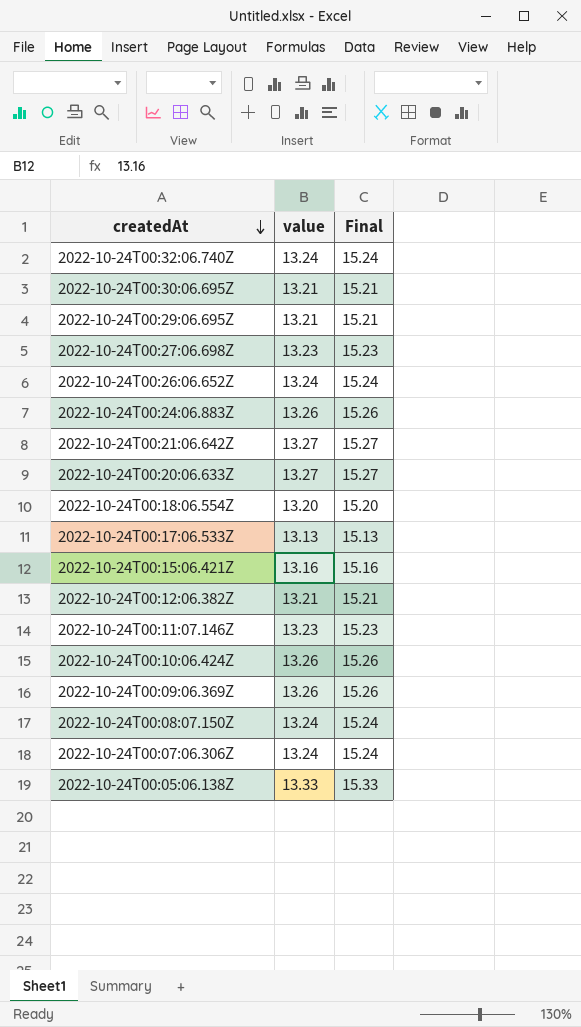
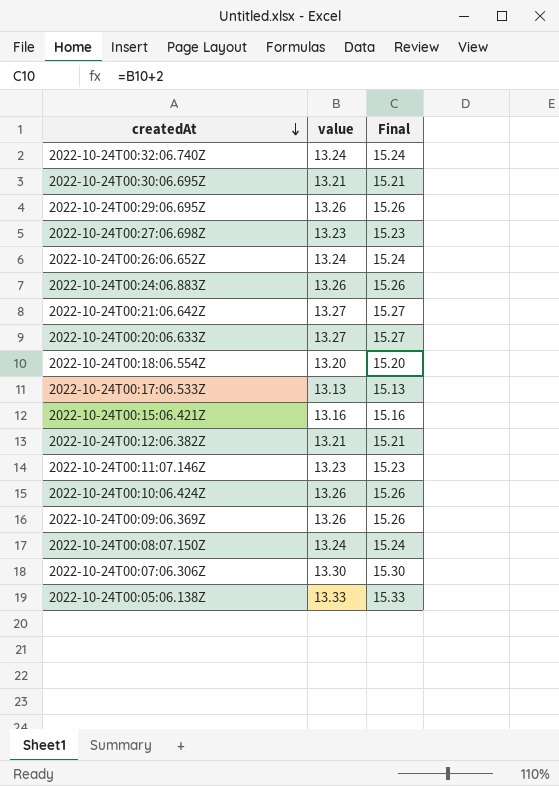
2022-10-24T00:29:06.695Z | value: 13.21 -> 13.26
2022-10-24T00:29:06.695Z | Final: 15.21 -> 15.26
2022-10-24T00:07:06.306Z | value: 13.24 -> 13.30
2022-10-24T00:07:06.306Z | Final: 15.24 -> 15.30

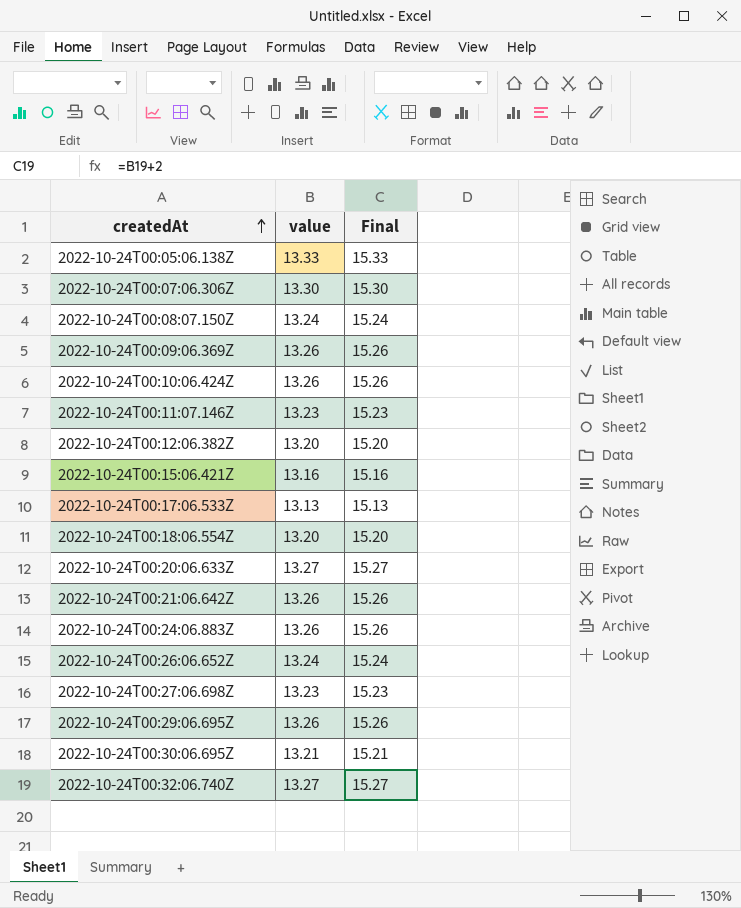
row order: createdAt descending -> createdAt ascending
2022-10-24T00:12:06.382Z | value: 13.21 -> 13.20
2022-10-24T00:12:06.382Z | Final: 15.21 -> 15.20
2022-10-24T00:21:06.642Z | value: 13.27 -> 13.26
2022-10-24T00:21:06.642Z | Final: 15.27 -> 15.26
2022-10-24T00:32:06.740Z | value: 13.24 -> 13.27
2022-10-24T00:32:06.740Z | Final: 15.24 -> 15.27

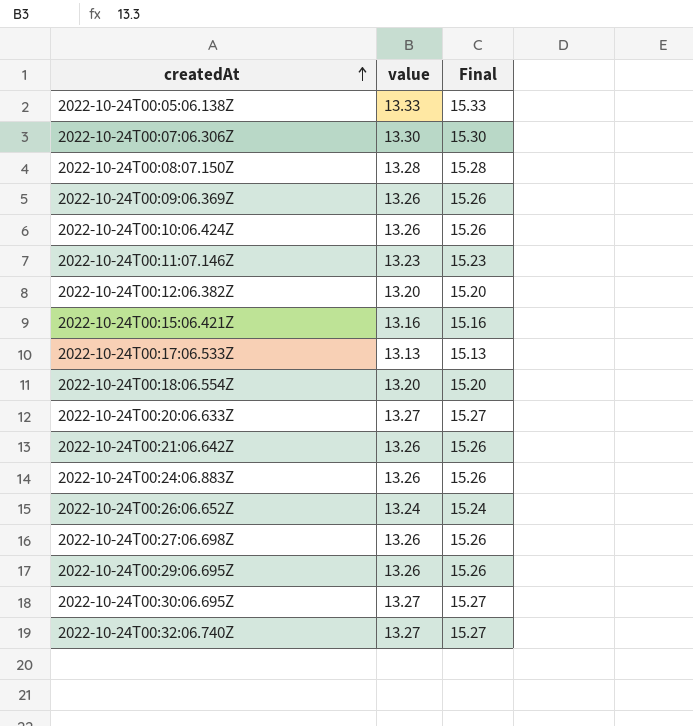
2022-10-24T00:08:07.150Z | value: 13.24 -> 13.28
2022-10-24T00:08:07.150Z | Final: 15.24 -> 15.28
2022-10-24T00:27:06.698Z | value: 13.23 -> 13.26
2022-10-24T00:27:06.698Z | Final: 15.23 -> 15.26
2022-10-24T00:30:06.695Z | value: 13.21 -> 13.27
2022-10-24T00:30:06.695Z | Final: 15.21 -> 15.27

